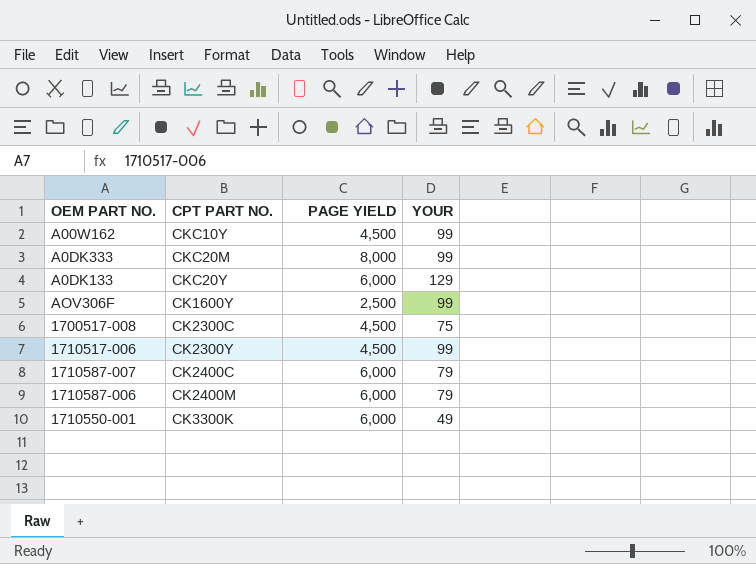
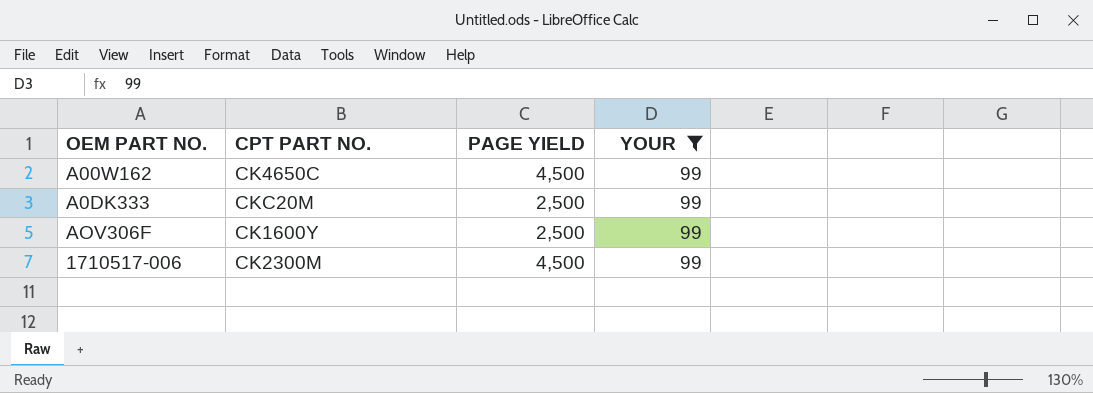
filter: none -> YOUR = 99
A00W162 | CPT PART NO.: CKC10Y -> CK4650C
A0DK333 | PAGE YIELD: 8,000 -> 2,500
1710517-006 | CPT PART NO.: CK2300Y -> CK2300M

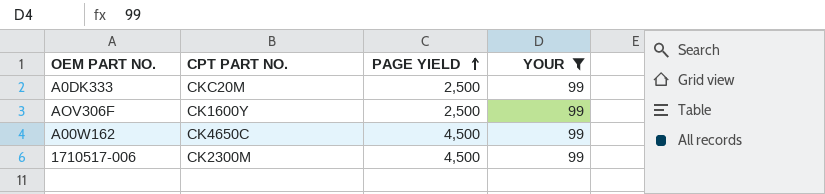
row order: none -> PAGE YIELD ascending

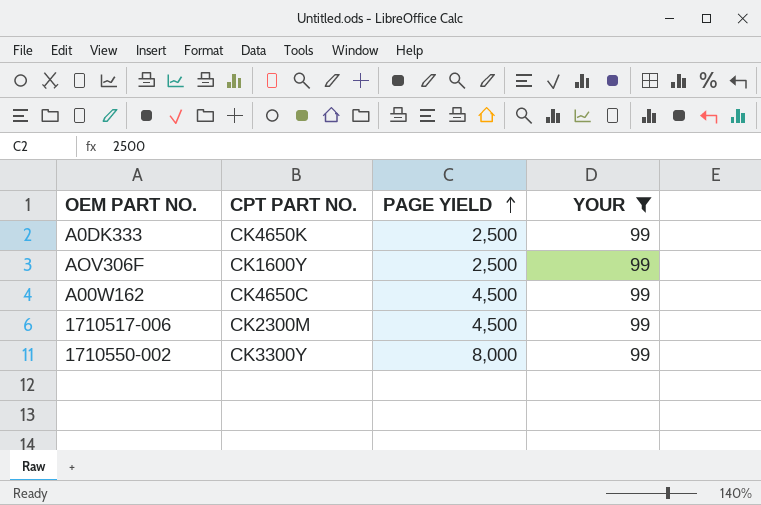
A0DK333 | CPT PART NO.: CKC20M -> CK4650K
row 1710550-002: none -> CK3300Y | 8,000 | 99

